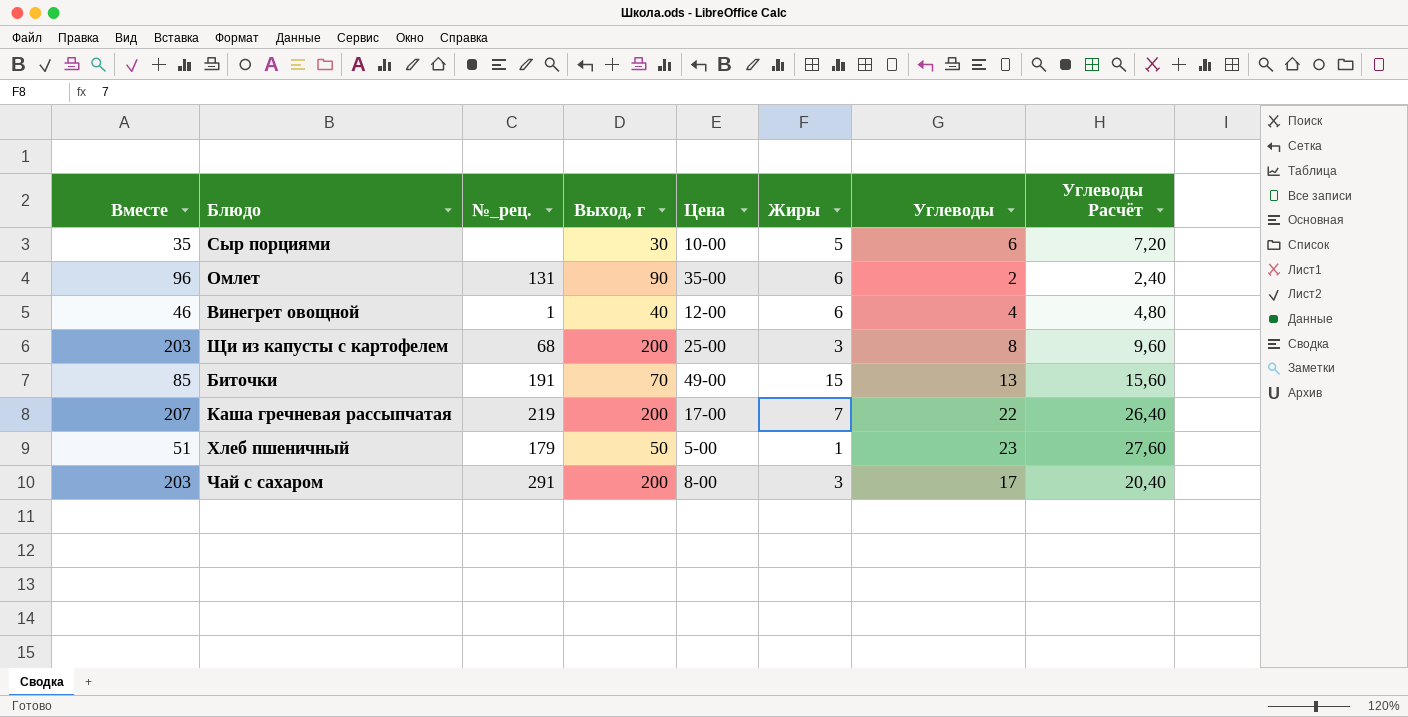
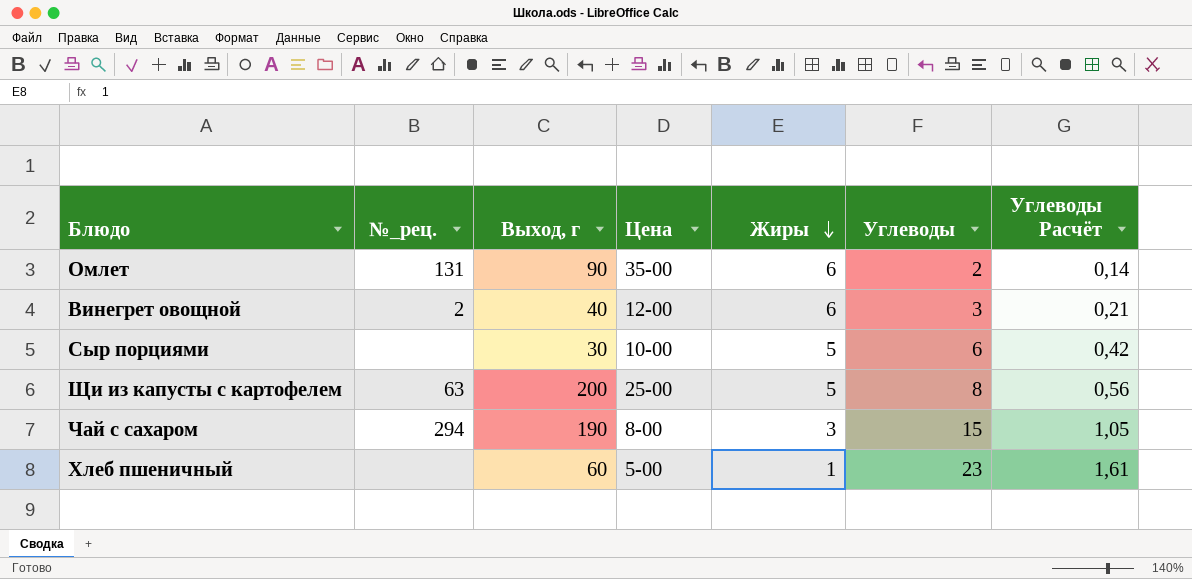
row order: none -> Жиры descending
column Вместе | formula: [Выход, г] + [Жиры] -> none
column Углеводы Расчёт | formula: [Углеводы] * 1,2 -> [Углеводы] * 0,07
row Биточки: 85 | 191 | 70 | 49-00 | 15 | 13 | 15,60 -> none
row Каша гречневая рассыпчатая: 207 | 219 | 200 | 17-00 | 7 | 22 | 26,40 -> none
Винегрет овощной | №_рец.: 1 -> 2
Винегрет овощной | Углеводы: 4 -> 3
Щи из капусты с картофелем | №_рец.: 68 -> 63
Щи из капусты с картофелем | Жиры: 3 -> 5
Чай с сахаром | №_рец.: 291 -> 294
Чай с сахаром | Выход, г: 200 -> 190
Чай с сахаром | Углеводы: 17 -> 15
Хлеб пшеничный | №_рец.: 179 -> none
Хлеб пшеничный | Выход, г: 50 -> 60

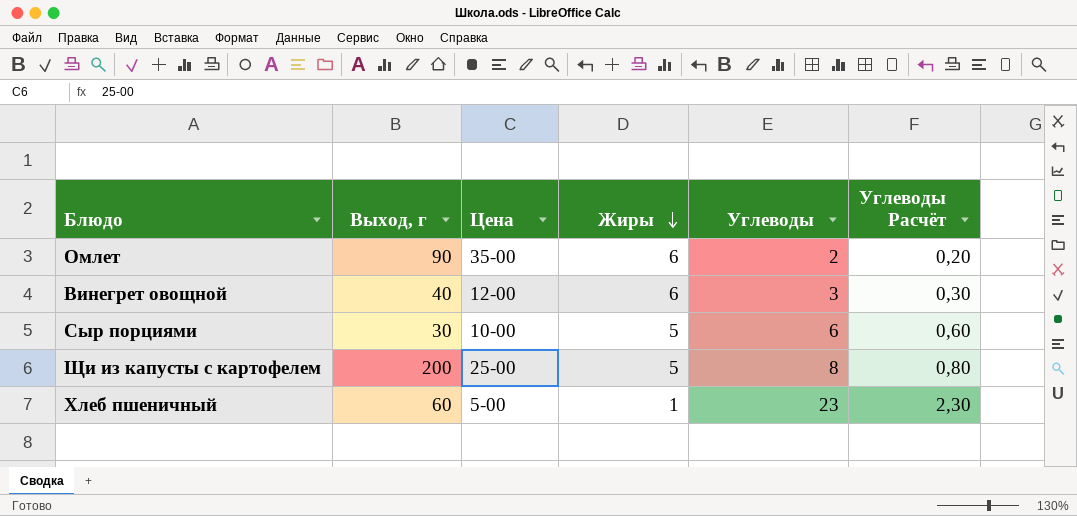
column №_рец. | position: 2 -> none
column Углеводы Расчёт | formula: [Углеводы] * 0,07 -> [Углеводы] * 0,1
row Чай с сахаром: 294 | 190 | 8-00 | 3 | 15 | 1,05 -> none

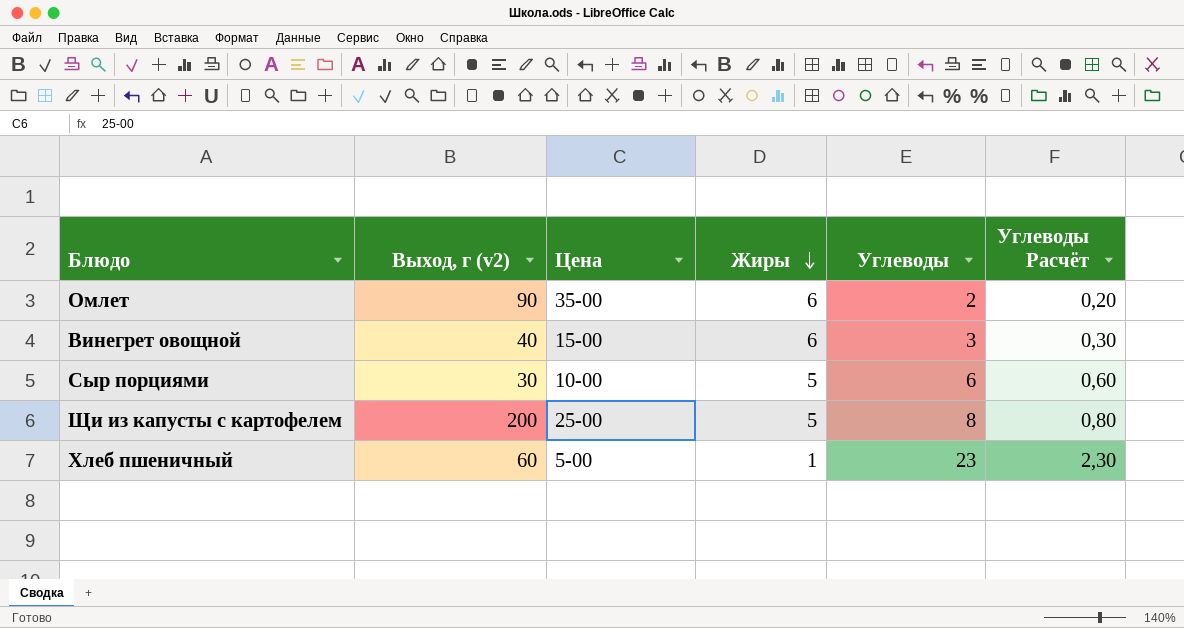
column name: Выход, г -> Выход, г (v2)
Винегрет овощной | Цена: 12-00 -> 15-00

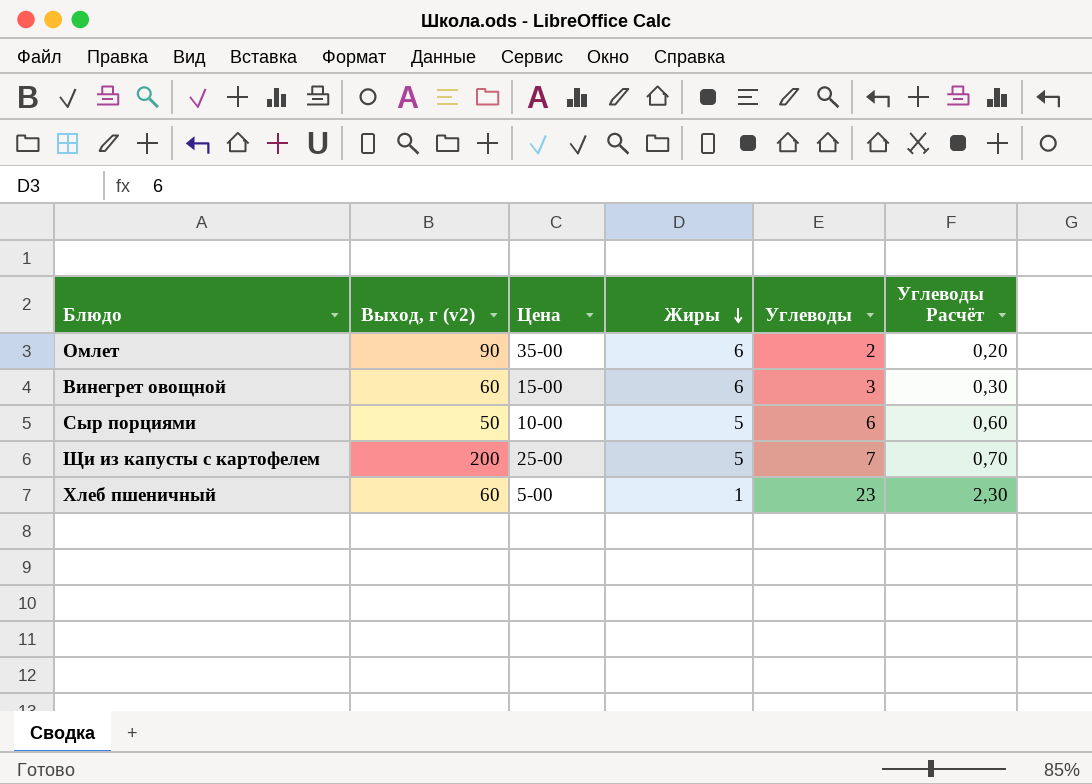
Винегрет овощной | Выход, г (v2): 40 -> 60
Сыр порциями | Выход, г (v2): 30 -> 50
Щи из капусты с картофелем | Углеводы: 8 -> 7
Щи из капусты с картофелем | Углеводы Расчёт: 0,80 -> 0,70

